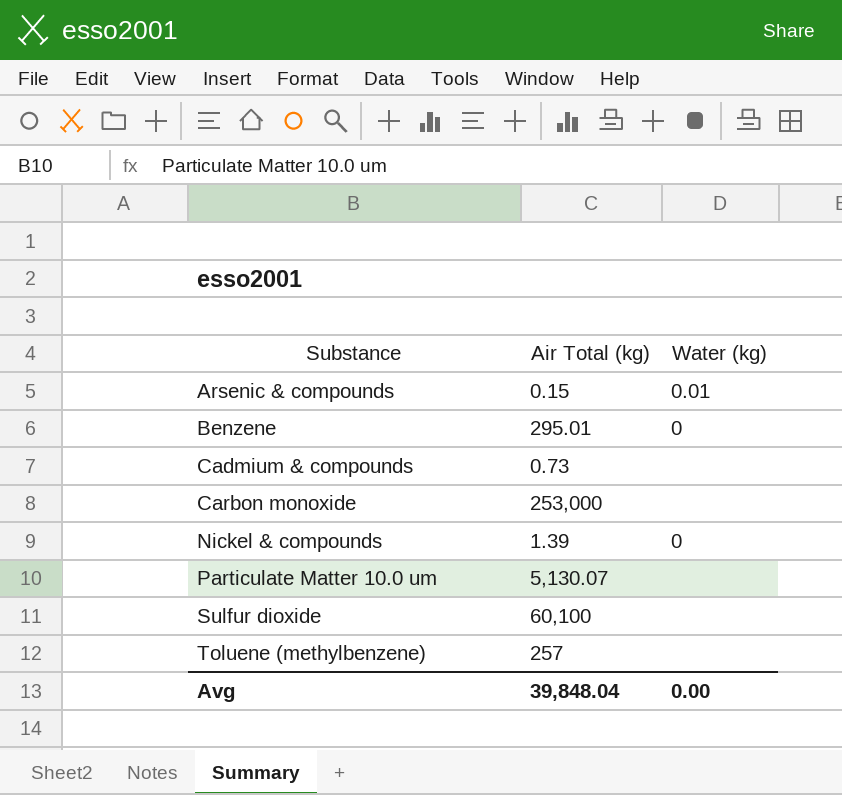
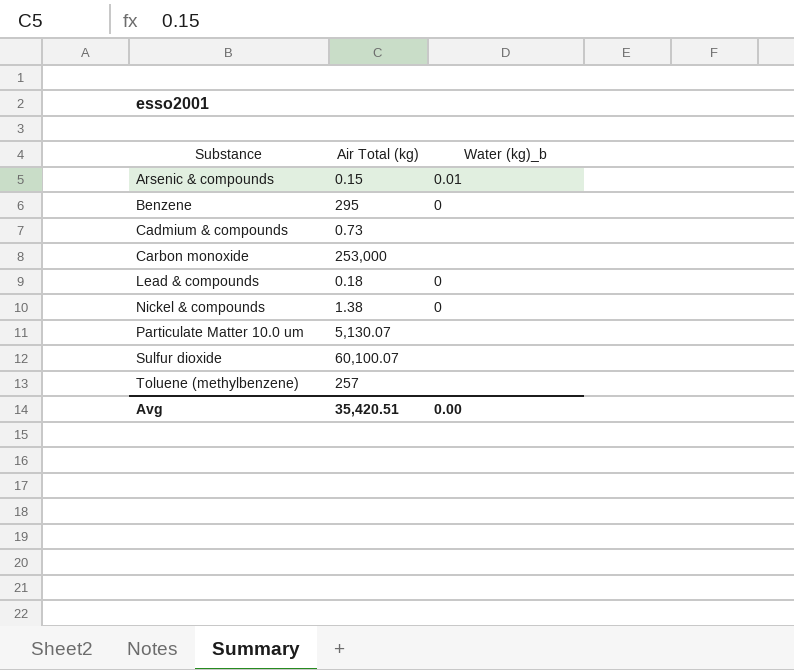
column name: Water (kg) -> Water (kg)_b
Benzene | Air Total (kg): 295.01 -> 295
row Lead & compounds: none -> 0.18 | 0
Nickel & compounds | Air Total (kg): 1.39 -> 1.38
Sulfur dioxide | Air Total (kg): 60,100 -> 60,100.07
Avg | Air Total (kg): 39,848.04 -> 35,420.51

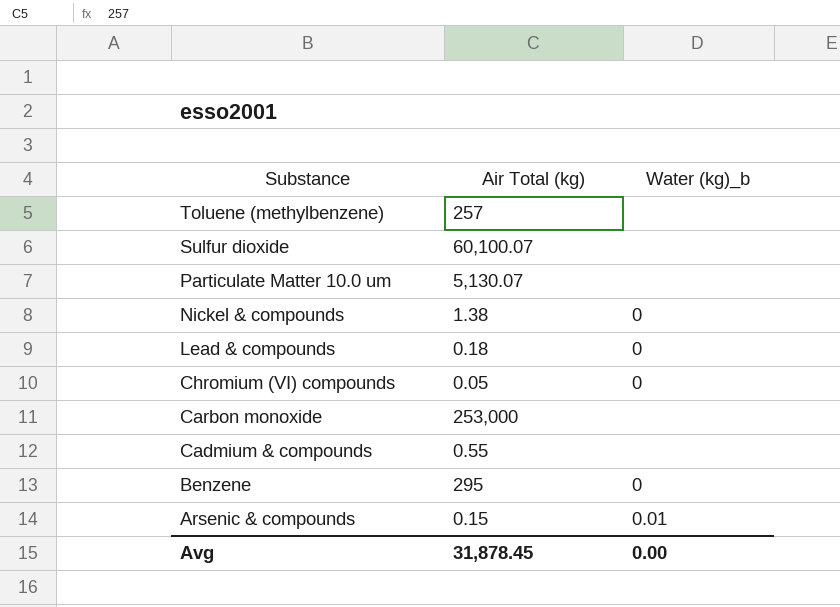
row order: Substance ascending -> Substance descending
row Chromium (VI) compounds: none -> 0.05 | 0
Cadmium & compounds | Air Total (kg): 0.73 -> 0.55
Avg | Air Total (kg): 35,420.51 -> 31,878.45

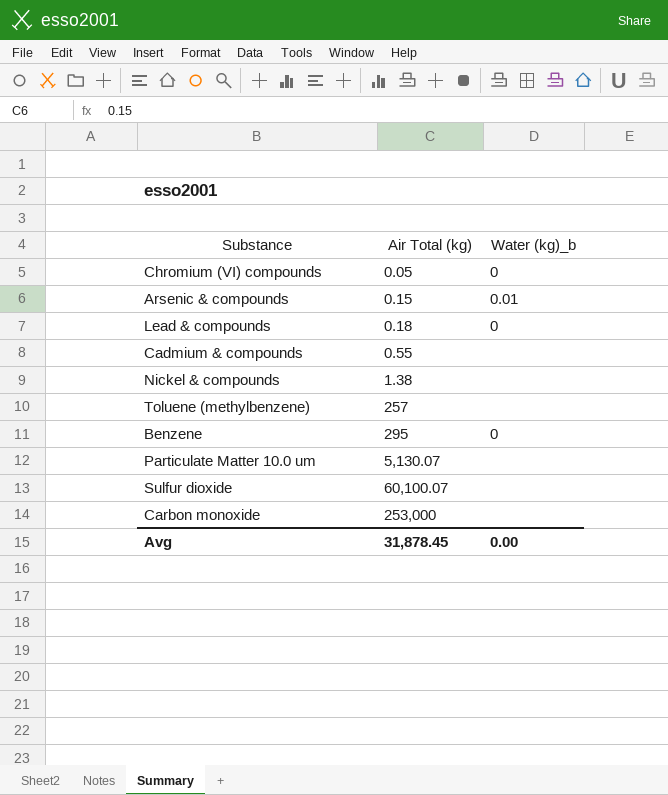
row order: Substance descending -> Air Total (kg) ascending
Nickel & compounds | Water (kg)_b: 0 -> none

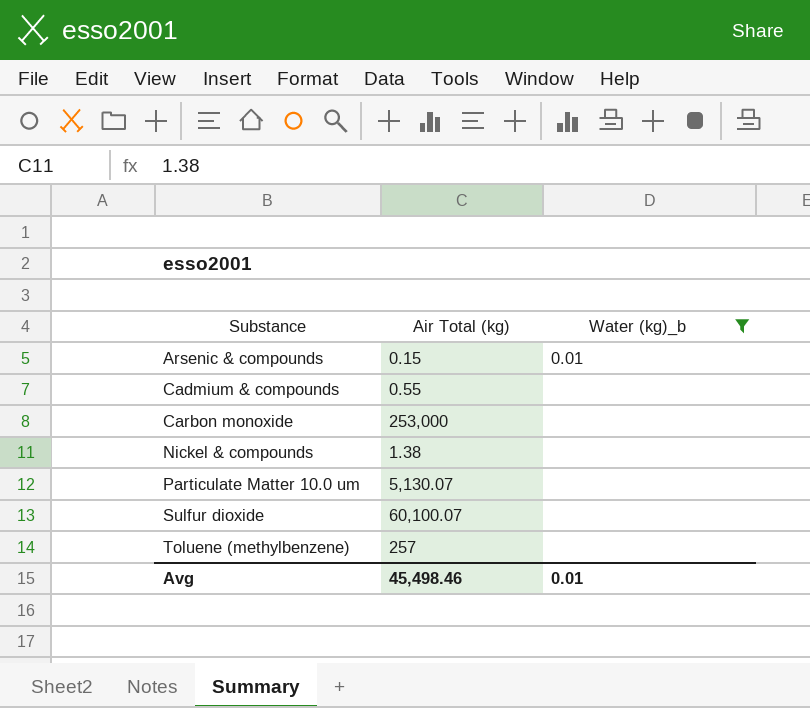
filter: none -> Water (kg)_b != 0
row order: Air Total (kg) ascending -> Substance ascending
Avg | Air Total (kg): 31,878.45 -> 45,498.46
Avg | Water (kg)_b: 0.00 -> 0.01

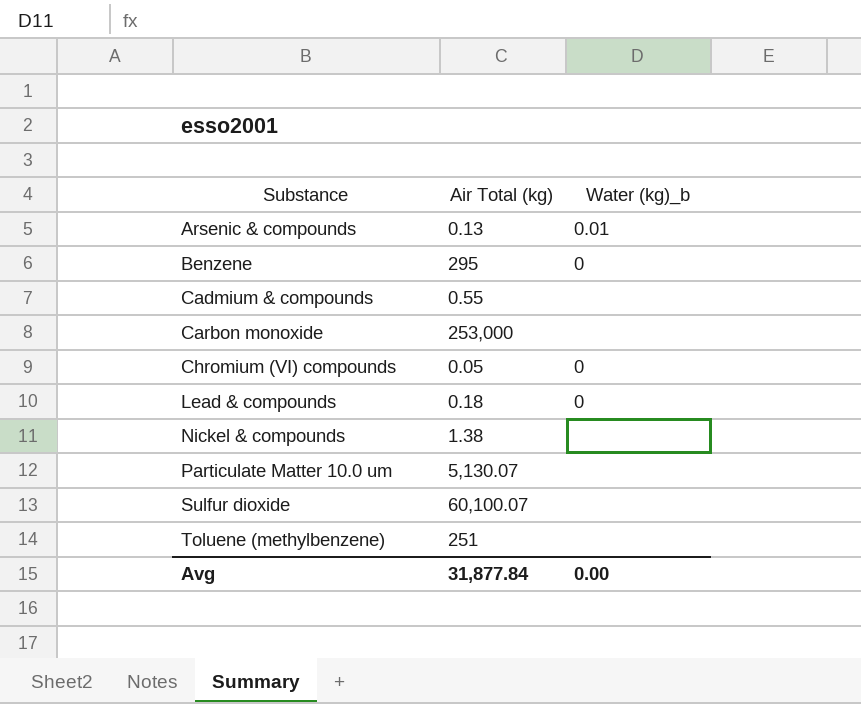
filter: Water (kg)_b != 0 -> none
Arsenic & compounds | Air Total (kg): 0.15 -> 0.13
Toluene (methylbenzene) | Air Total (kg): 257 -> 251
Avg | Air Total (kg): 45,498.46 -> 31,877.84
Avg | Water (kg)_b: 0.01 -> 0.00

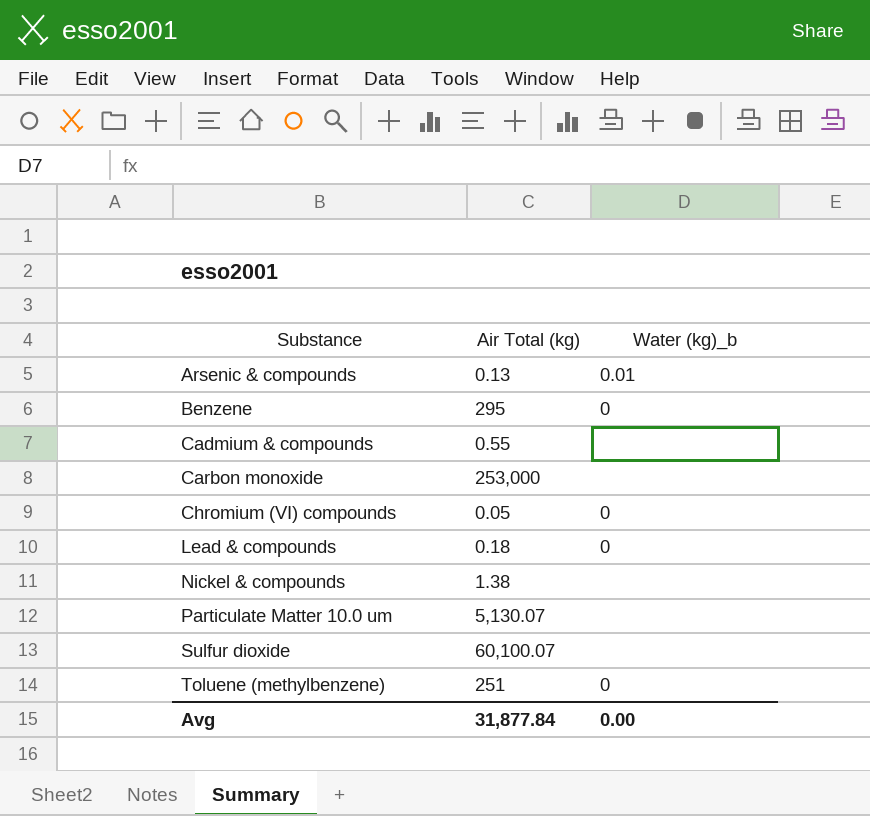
Toluene (methylbenzene) | Water (kg)_b: none -> 0

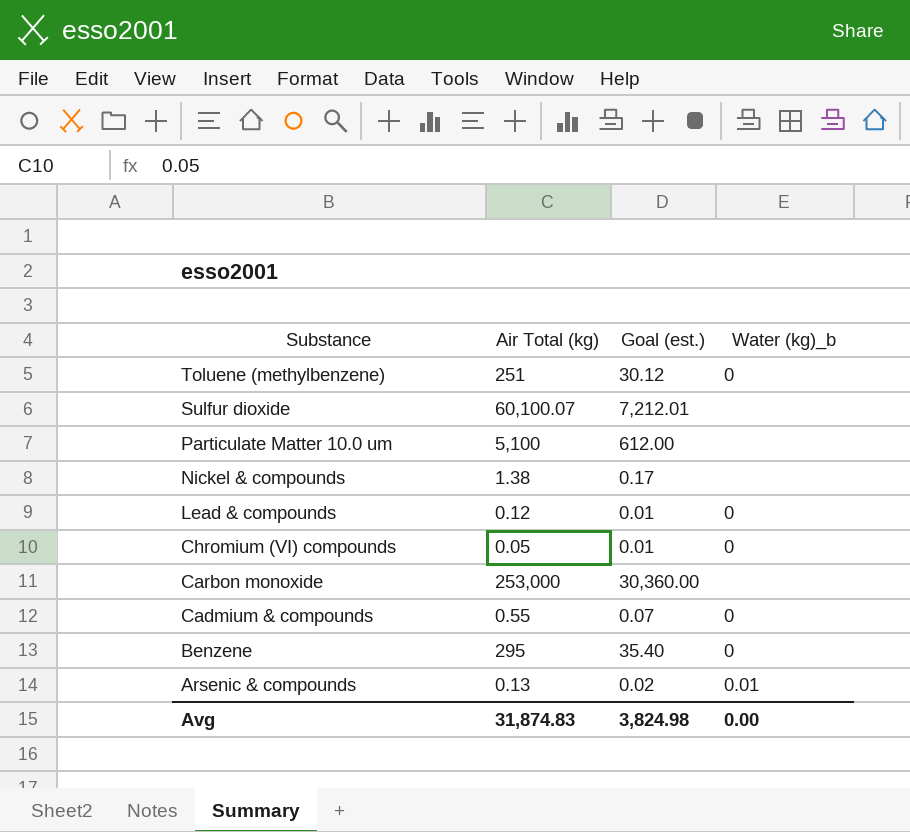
row order: Substance ascending -> Substance descending
column Goal (est.) | formula: none -> [Air Total (kg)] * 0.12
Particulate Matter 10.0 um | Air Total (kg): 5,130.07 -> 5,100
Lead & compounds | Air Total (kg): 0.18 -> 0.12
Cadmium & compounds | Water (kg)_b: none -> 0
Avg | Air Total (kg): 31,877.84 -> 31,874.83

